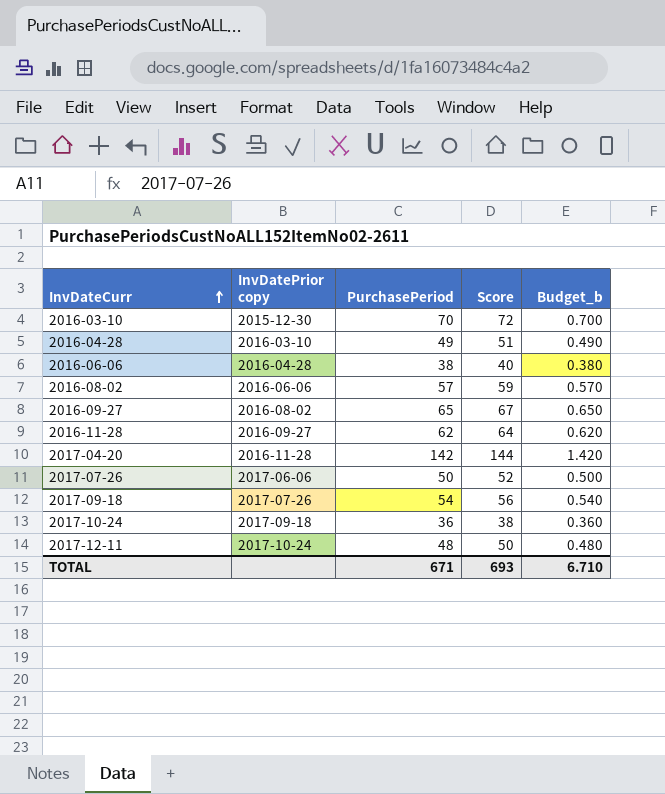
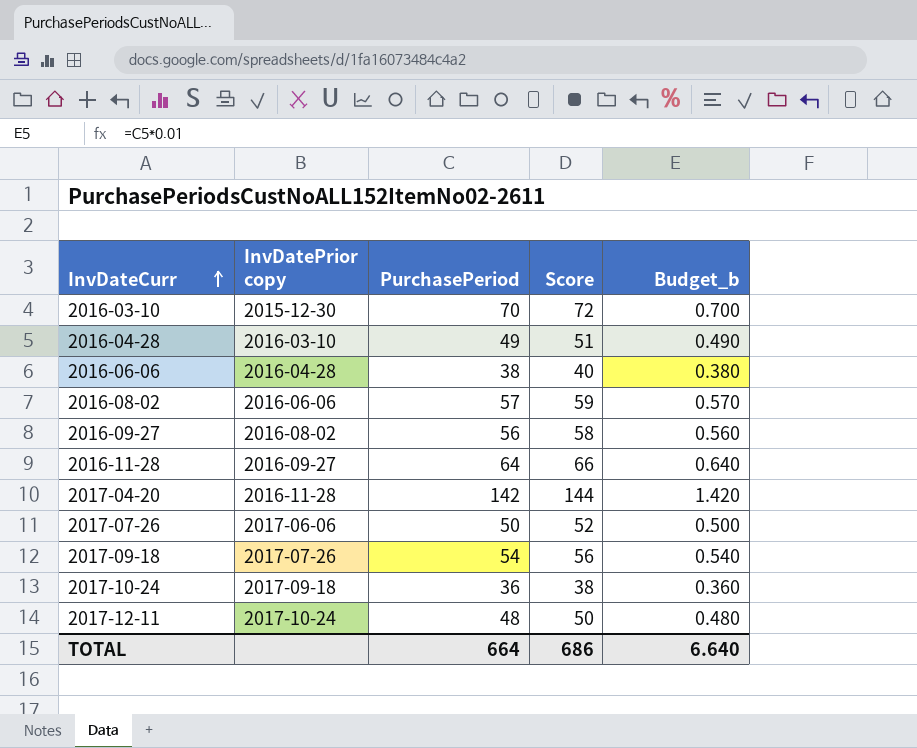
2016-09-27 | PurchasePeriod: 65 -> 56
2016-09-27 | Score: 67 -> 58
2016-09-27 | Budget_b: 0.650 -> 0.560
2016-11-28 | PurchasePeriod: 62 -> 64
2016-11-28 | Score: 64 -> 66
2016-11-28 | Budget_b: 0.620 -> 0.640
TOTAL | PurchasePeriod: 671 -> 664
TOTAL | Score: 693 -> 686
TOTAL | Budget_b: 6.710 -> 6.640

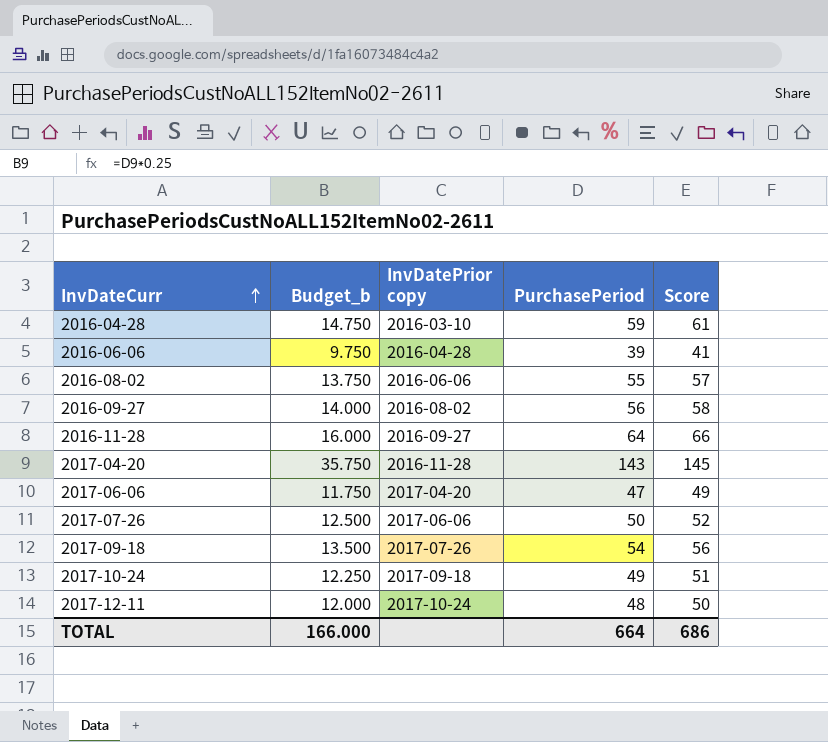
column Budget_b | formula: [PurchasePeriod] * 0.01 -> [PurchasePeriod] * 0.25
column Budget_b | position: 5 -> 2
row 2016-03-10: 2015-12-30 | 70 | 72 | 0.700 -> none
2016-04-28 | PurchasePeriod: 49 -> 59
2016-04-28 | Score: 51 -> 61
2016-06-06 | PurchasePeriod: 38 -> 39
2016-06-06 | Score: 40 -> 41
2016-08-02 | PurchasePeriod: 57 -> 55
2016-08-02 | Score: 59 -> 57
2017-04-20 | PurchasePeriod: 142 -> 143
2017-04-20 | Score: 144 -> 145
row 2017-06-06: none -> 11.750 | 2017-04-20 | 47 | 49
2017-10-24 | PurchasePeriod: 36 -> 49
2017-10-24 | Score: 38 -> 51
TOTAL | Budget_b: 6.640 -> 166.000

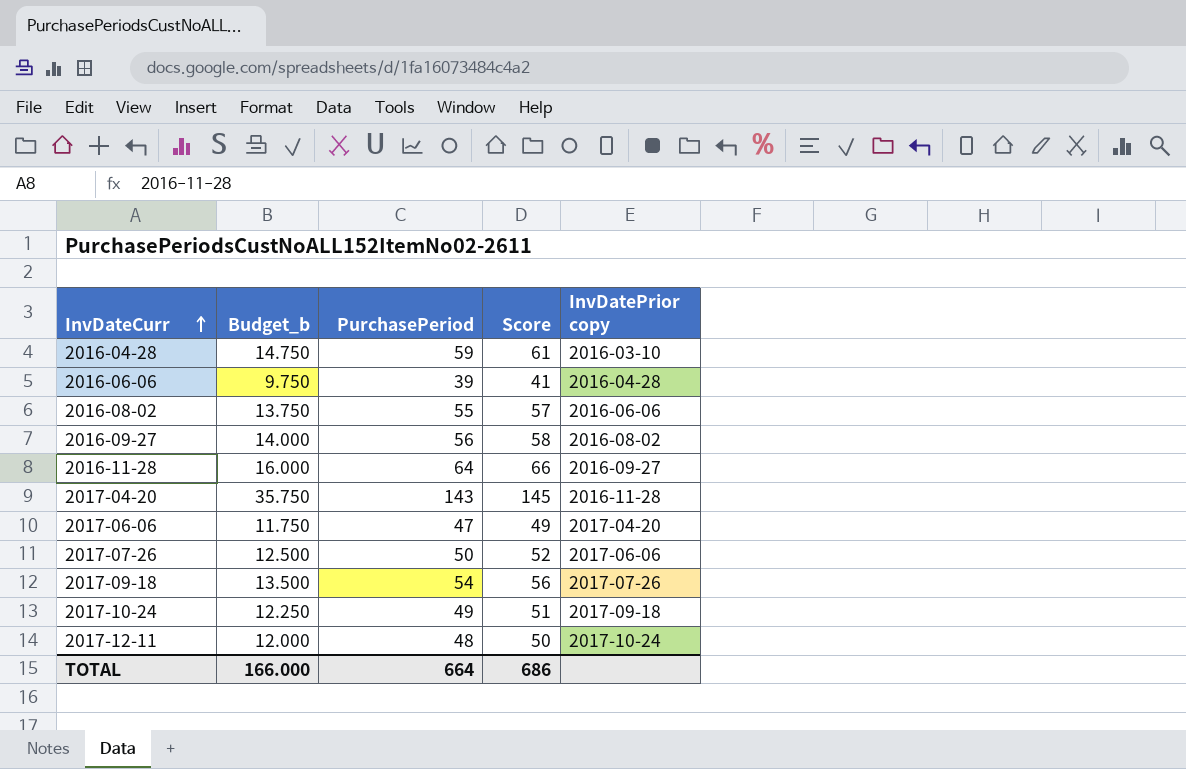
column InvDatePrior copy | position: 3 -> 5

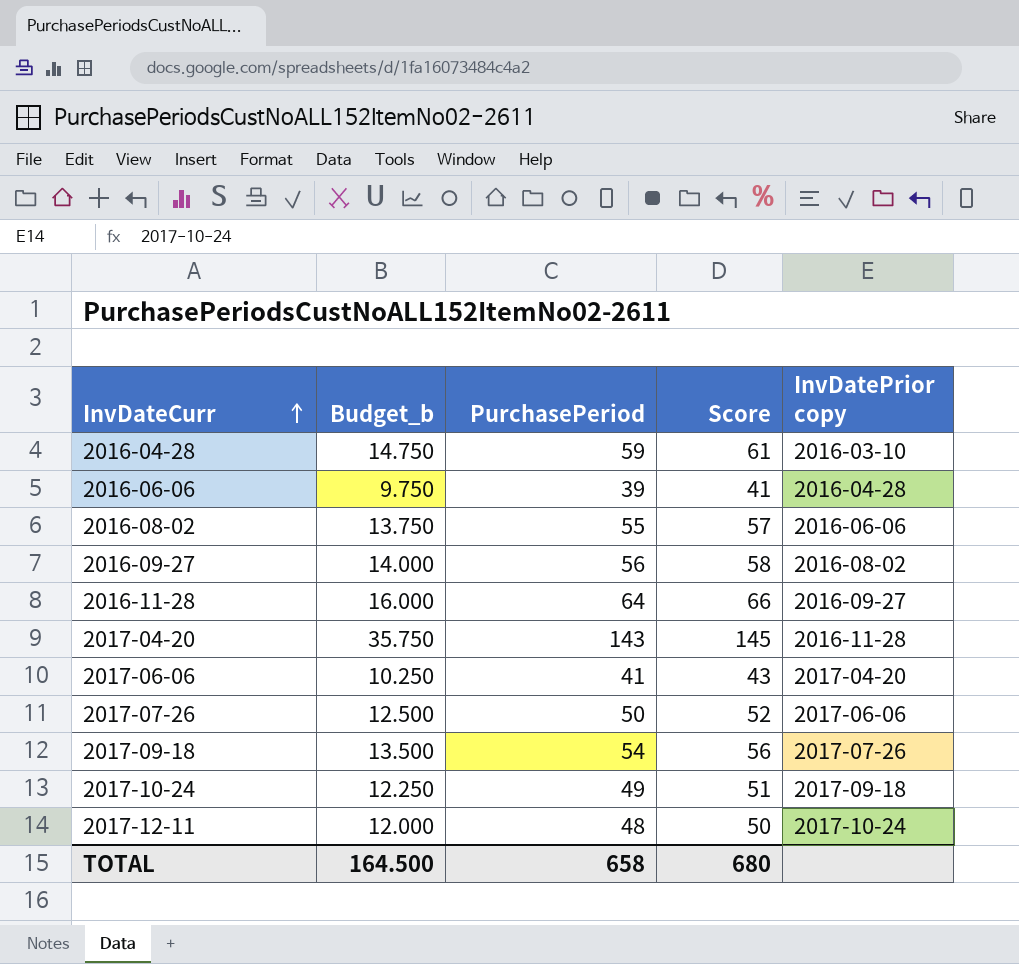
2017-06-06 | Budget_b: 11.750 -> 10.250
2017-06-06 | PurchasePeriod: 47 -> 41
2017-06-06 | Score: 49 -> 43
TOTAL | Budget_b: 166.000 -> 164.500
TOTAL | PurchasePeriod: 664 -> 658
TOTAL | Score: 686 -> 680

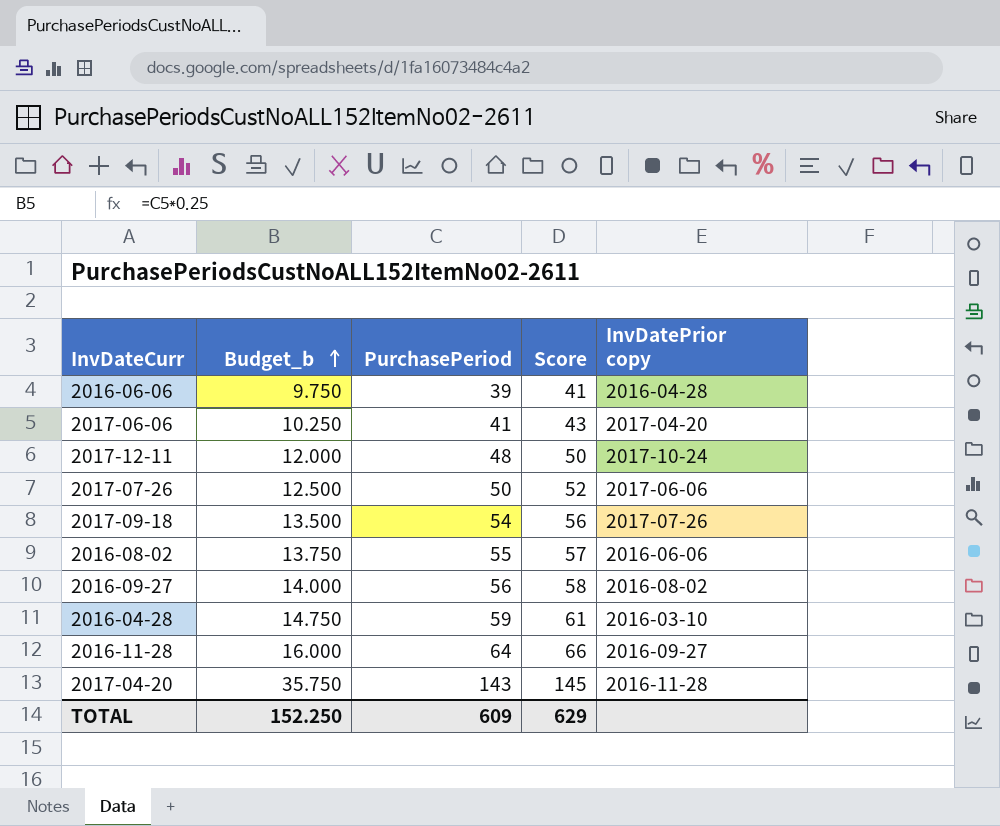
row order: InvDateCurr ascending -> Budget_b ascending
row 2017-10-24: 12.250 | 49 | 51 | 2017-09-18 -> none
TOTAL | Budget_b: 164.500 -> 152.250
TOTAL | PurchasePeriod: 658 -> 609
TOTAL | Score: 680 -> 629

